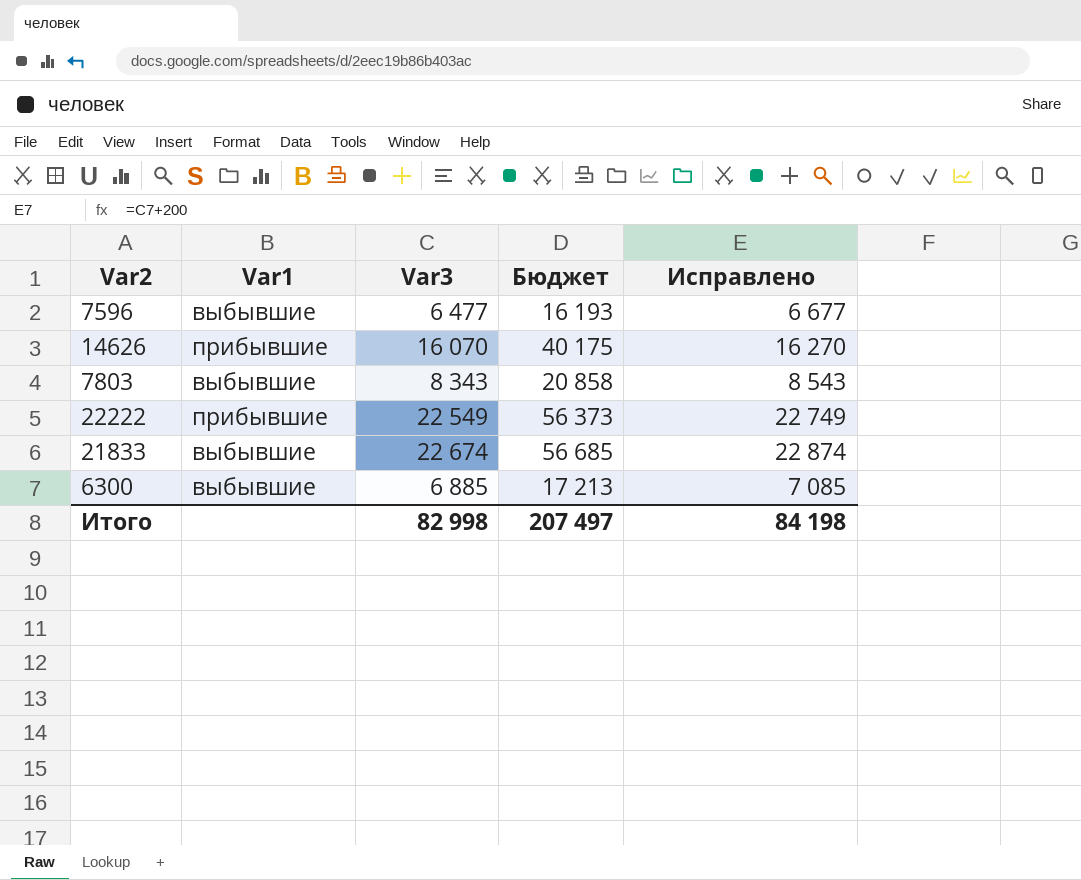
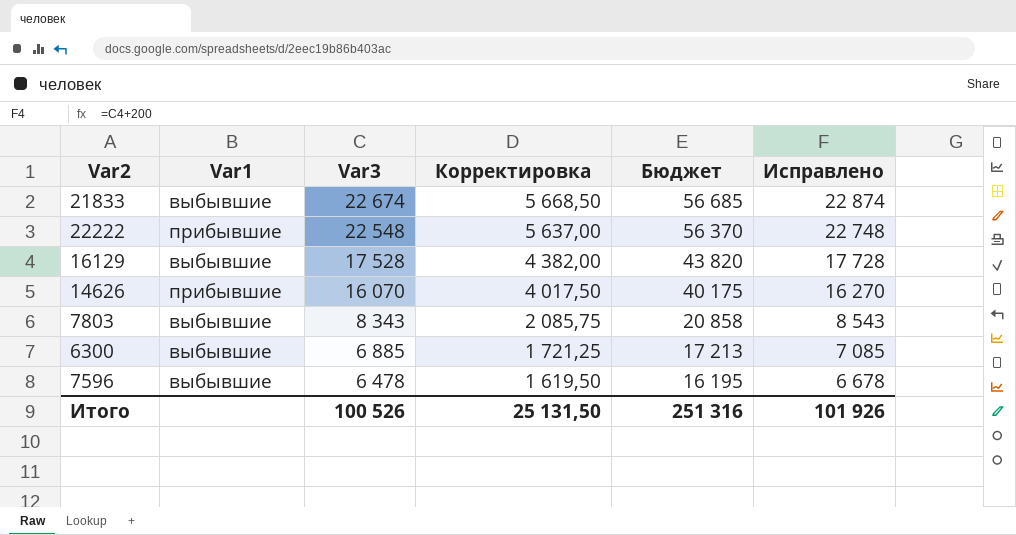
row order: none -> Var3 descending
column Корректировка | formula: none -> [Var3] * 0,25
22222 | Var3: 22 549 -> 22 548
22222 | Бюджет: 56 373 -> 56 370
22222 | Исправлено: 22 749 -> 22 748
row 16129: none -> выбывшие | 17 528 | 4 382,00 | 43 820 | 17 728
7596 | Var3: 6 477 -> 6 478
7596 | Бюджет: 16 193 -> 16 195
7596 | Исправлено: 6 677 -> 6 678
Итого | Var3: 82 998 -> 100 526
Итого | Бюджет: 207 497 -> 251 316
Итого | Исправлено: 84 198 -> 101 926

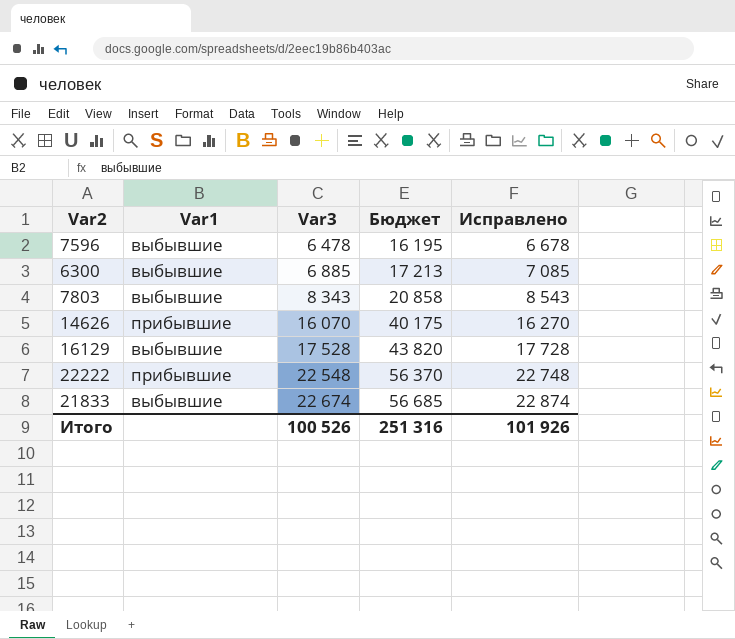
row order: Var3 descending -> Var3 ascending
column Корректировка | formula: [Var3] * 0,25 -> none

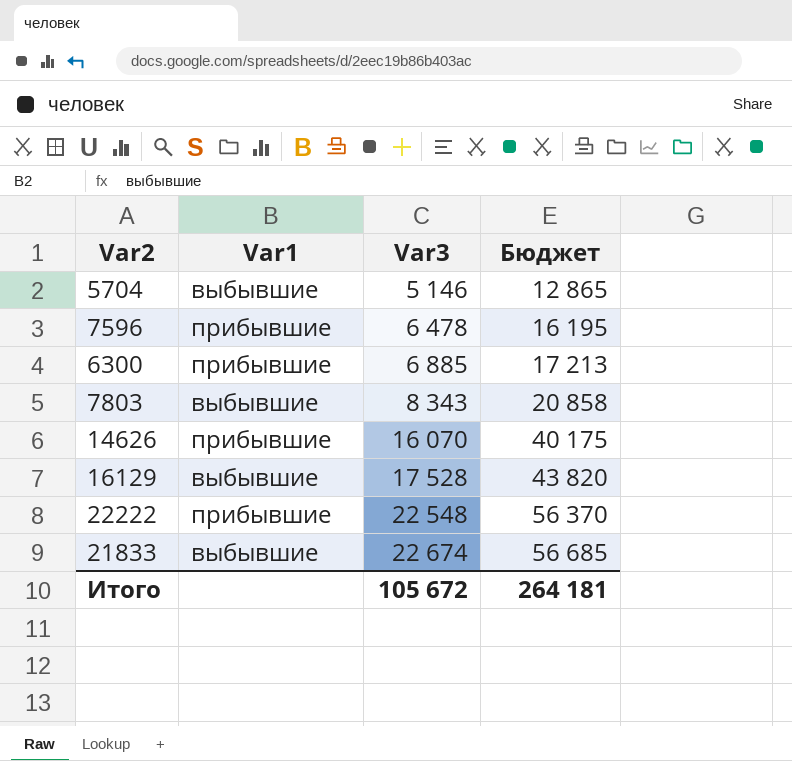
column Исправлено | formula: [Var3] + 200 -> none
row 5704: none -> выбывшие | 5 146 | 12 865
7596 | Var1: выбывшие -> прибывшие
6300 | Var1: выбывшие -> прибывшие
Итого | Var3: 100 526 -> 105 672
Итого | Бюджет: 251 316 -> 264 181

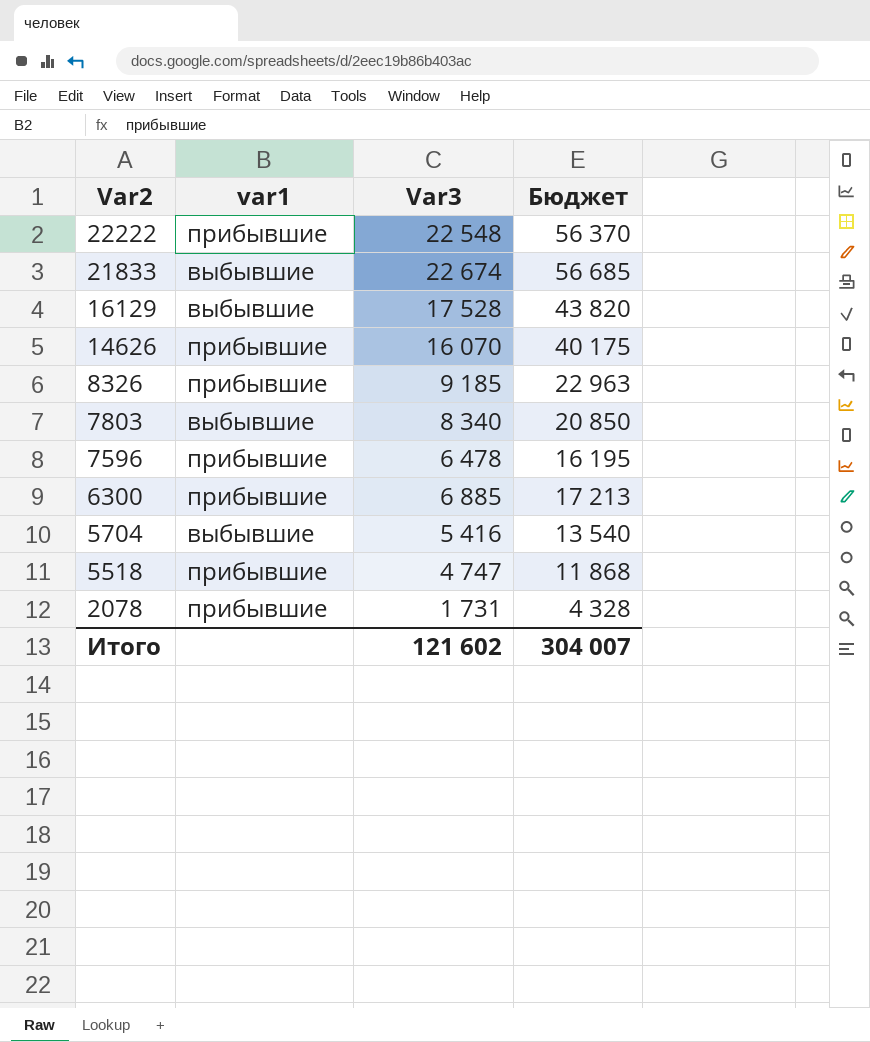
row order: Var3 ascending -> Var2 descending
column name: Var1 -> var1
row 8326: none -> прибывшие | 9 185 | 22 963
7803 | Var3: 8 343 -> 8 340
7803 | Бюджет: 20 858 -> 20 850
5704 | Var3: 5 146 -> 5 416
5704 | Бюджет: 12 865 -> 13 540
row 5518: none -> прибывшие | 4 747 | 11 868
row 2078: none -> прибывшие | 1 731 | 4 328
Итого | Var3: 105 672 -> 121 602
Итого | Бюджет: 264 181 -> 304 007

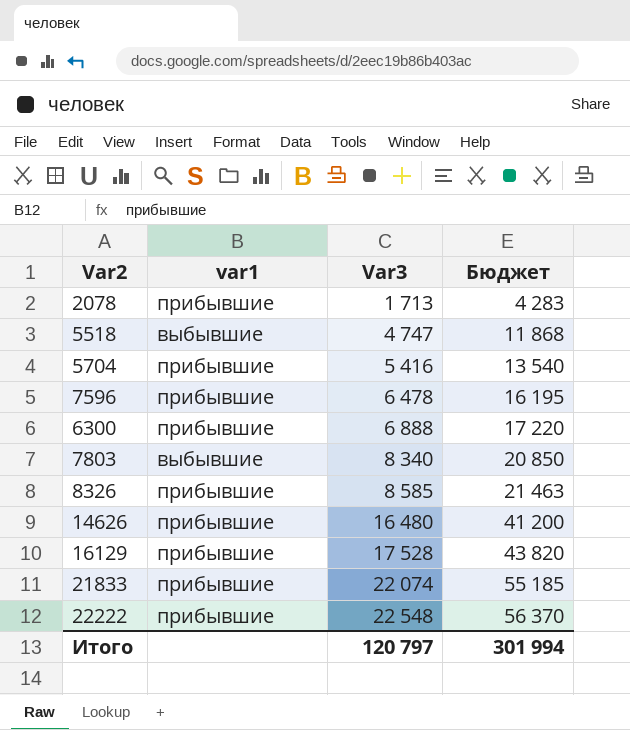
row order: Var2 descending -> Var3 ascending
2078 | Var3: 1 731 -> 1 713
2078 | Бюджет: 4 328 -> 4 283
5518 | var1: прибывшие -> выбывшие
5704 | var1: выбывшие -> прибывшие
6300 | Var3: 6 885 -> 6 888
6300 | Бюджет: 17 213 -> 17 220
8326 | Var3: 9 185 -> 8 585
8326 | Бюджет: 22 963 -> 21 463
14626 | Var3: 16 070 -> 16 480
14626 | Бюджет: 40 175 -> 41 200
16129 | var1: выбывшие -> прибывшие
21833 | var1: выбывшие -> прибывшие
21833 | Var3: 22 674 -> 22 074
21833 | Бюджет: 56 685 -> 55 185
Итого | Var3: 121 602 -> 120 797
Итого | Бюджет: 304 007 -> 301 994

